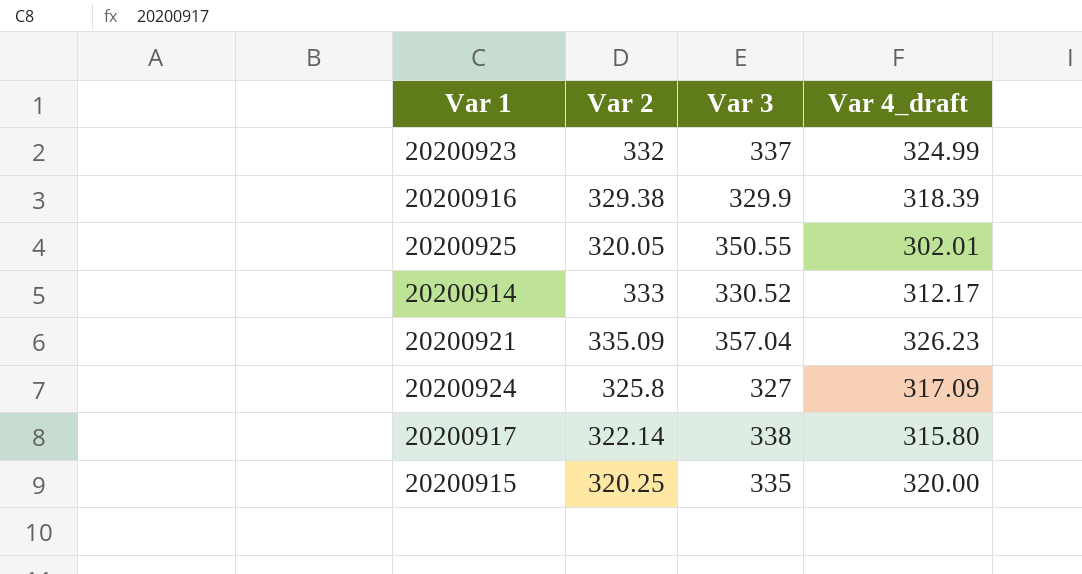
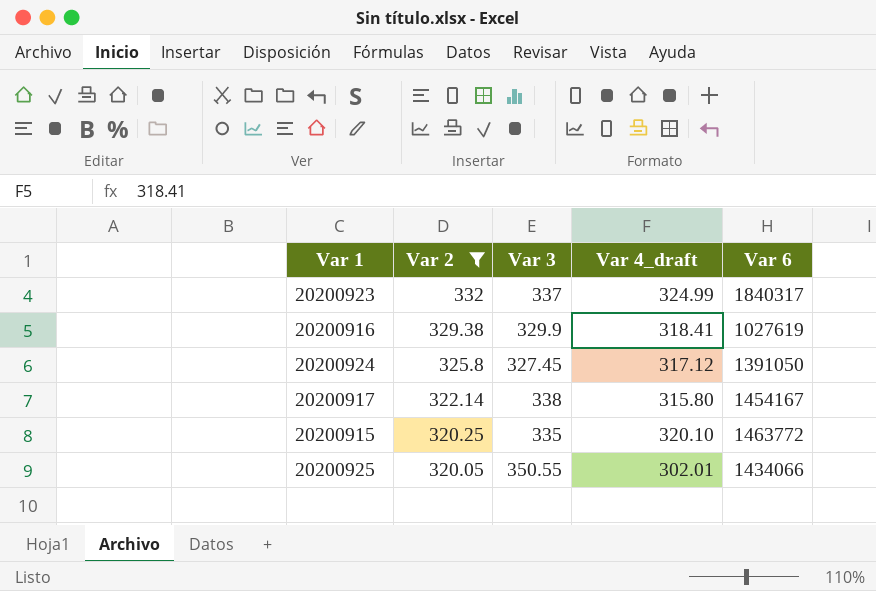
filter: none -> Var 2 <= 332
row order: none -> Var 2 descending
column Var 6 | position: none -> 5
20200916 | Var 4_draft: 318.39 -> 318.41
20200924 | Var 3: 327 -> 327.45
20200924 | Var 4_draft: 317.09 -> 317.12
20200915 | Var 4_draft: 320.00 -> 320.10

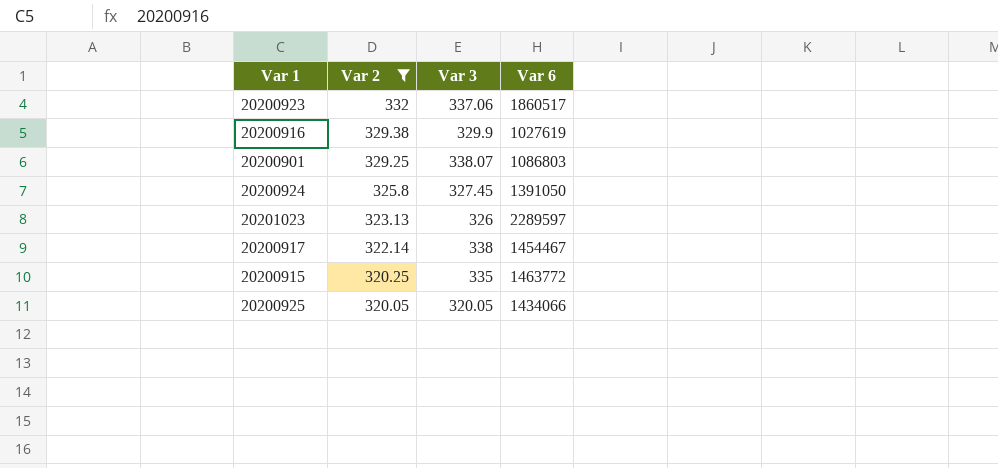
column Var 4_draft | position: 4 -> none
20200923 | Var 3: 337 -> 337.06
20200923 | Var 6: 1840317 -> 1860517
row 20200901: none -> 329.25 | 338.07 | 1086803
row 20201023: none -> 323.13 | 326 | 2289597
20200917 | Var 6: 1454167 -> 1454467
20200925 | Var 3: 350.55 -> 320.05

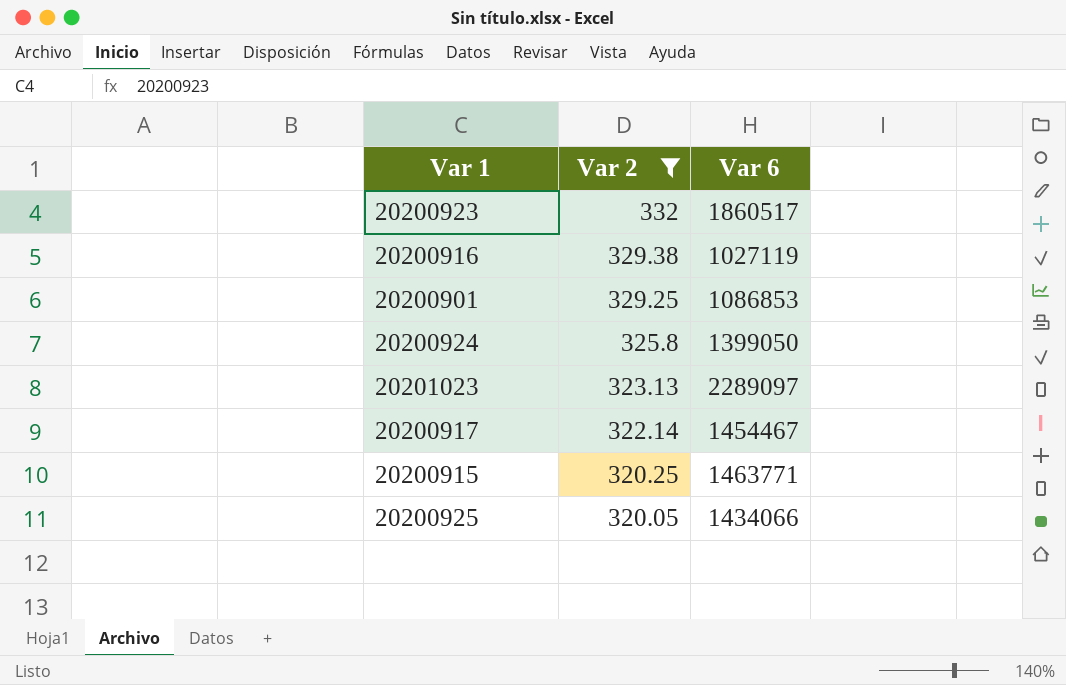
column Var 3 | position: 3 -> none
20200916 | Var 6: 1027619 -> 1027119
20200901 | Var 6: 1086803 -> 1086853
20200924 | Var 6: 1391050 -> 1399050
20201023 | Var 6: 2289597 -> 2289097
20200915 | Var 6: 1463772 -> 1463771

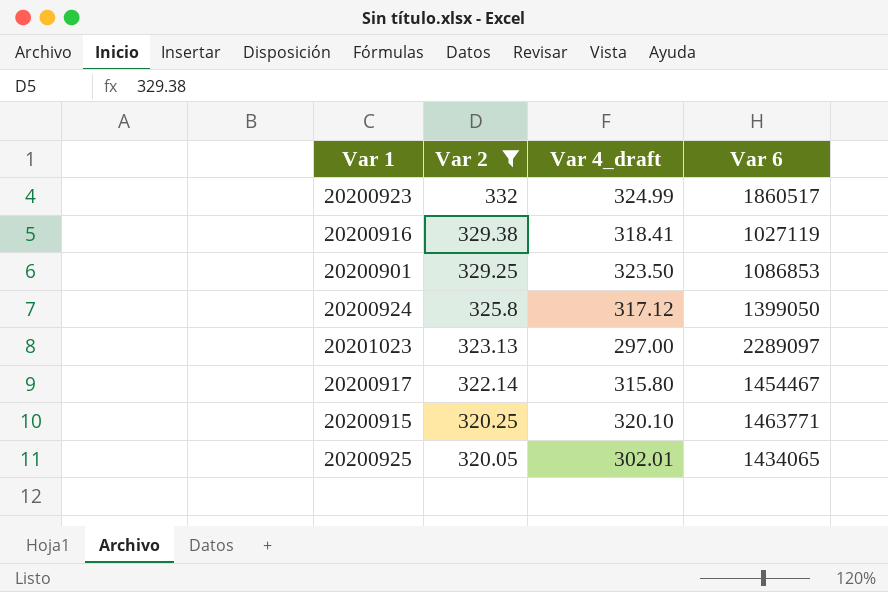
column Var 4_draft | position: none -> 3
20200925 | Var 6: 1434066 -> 1434065

